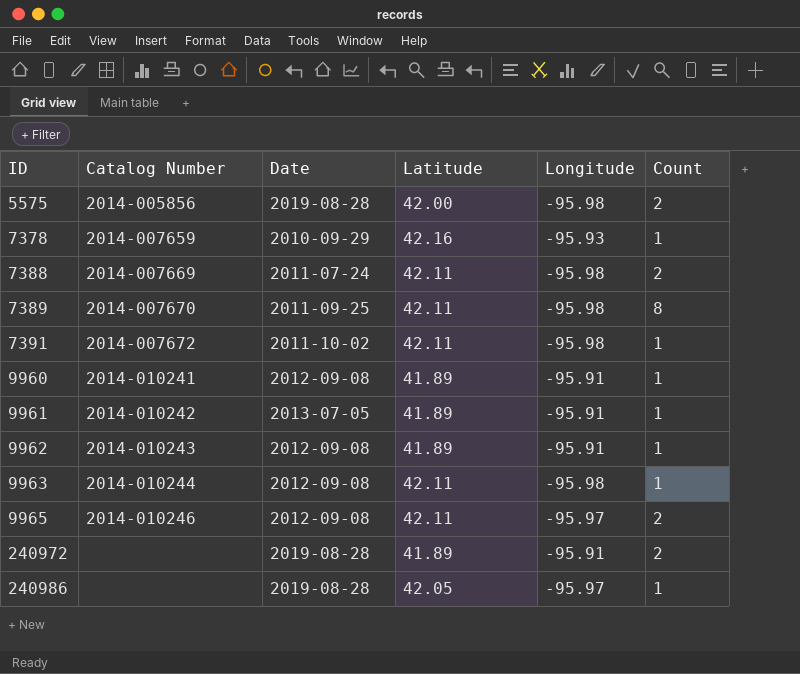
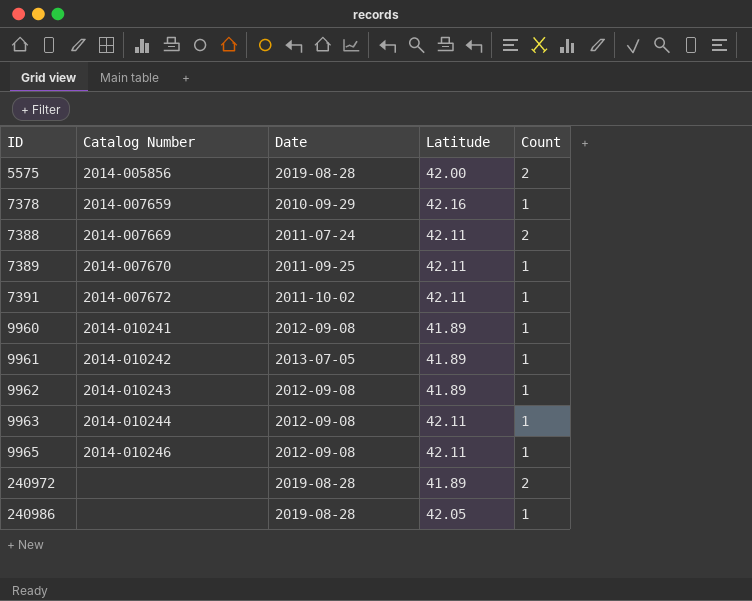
column Longitude | position: 5 -> none
7389 | Count: 8 -> 1
9965 | Count: 2 -> 1

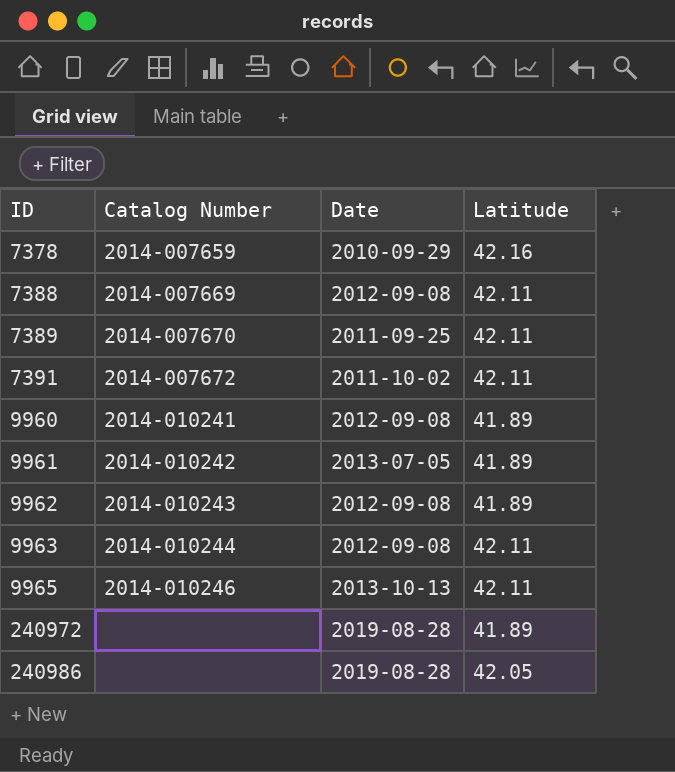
column Count | position: 5 -> none
row 5575: 2014-005856 | 2019-08-28 | 42.00 | 2 -> none
7388 | Date: 2011-07-24 -> 2012-09-08
9965 | Date: 2012-09-08 -> 2013-10-13

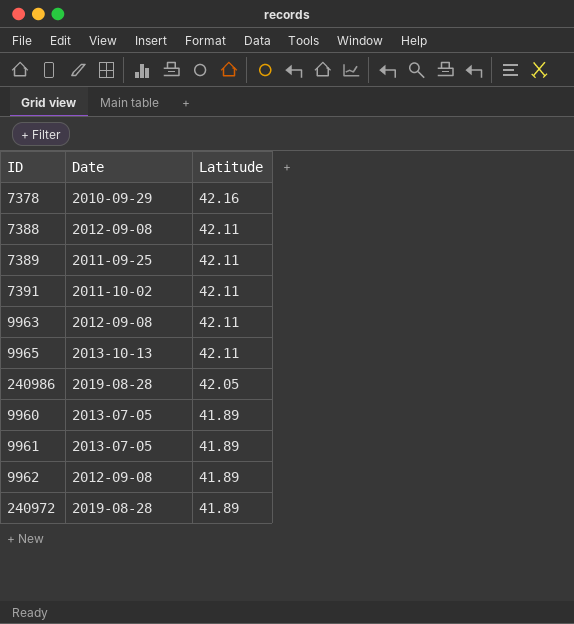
row order: ID ascending -> Latitude descending
column Catalog Number | position: 2 -> none
9960 | Date: 2012-09-08 -> 2013-07-05

